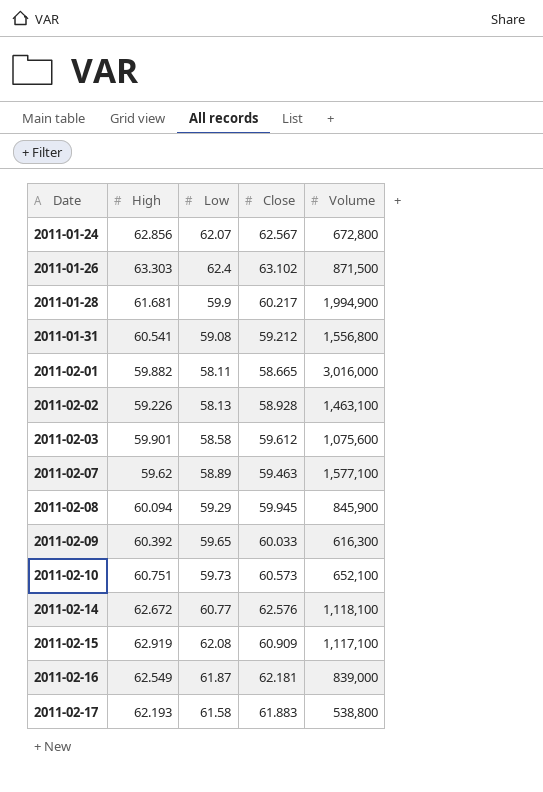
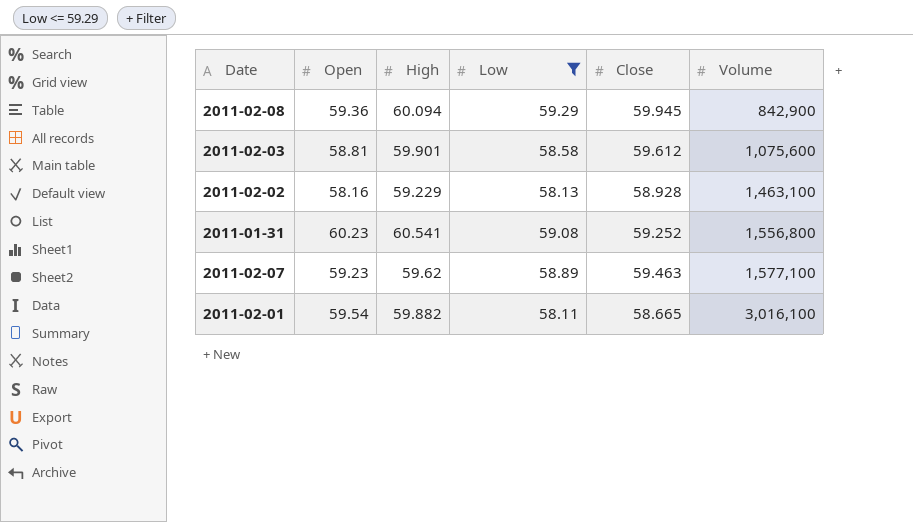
filter: none -> Low <= 59.29
row order: Date ascending -> Volume ascending
column Open | position: none -> 2
2011-02-08 | Volume: 845,900 -> 842,900
2011-02-02 | High: 59.226 -> 59.229
2011-01-31 | Close: 59.212 -> 59.252
2011-02-01 | Volume: 3,016,000 -> 3,016,100

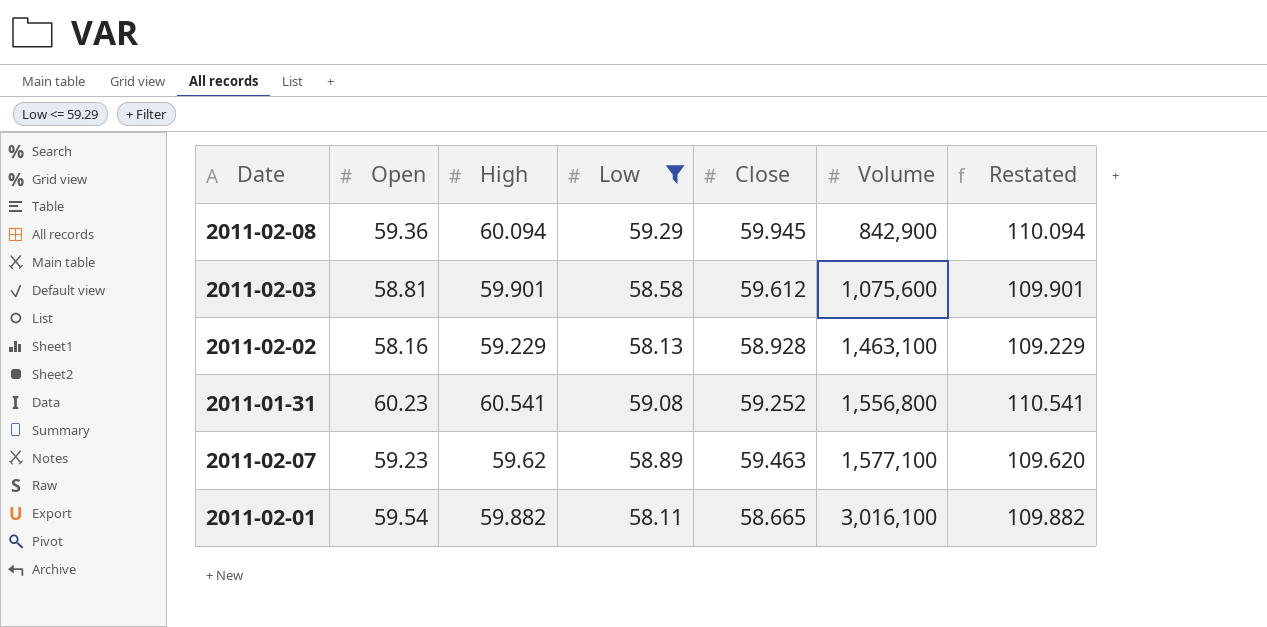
column Restated | formula: none -> [High] + 50

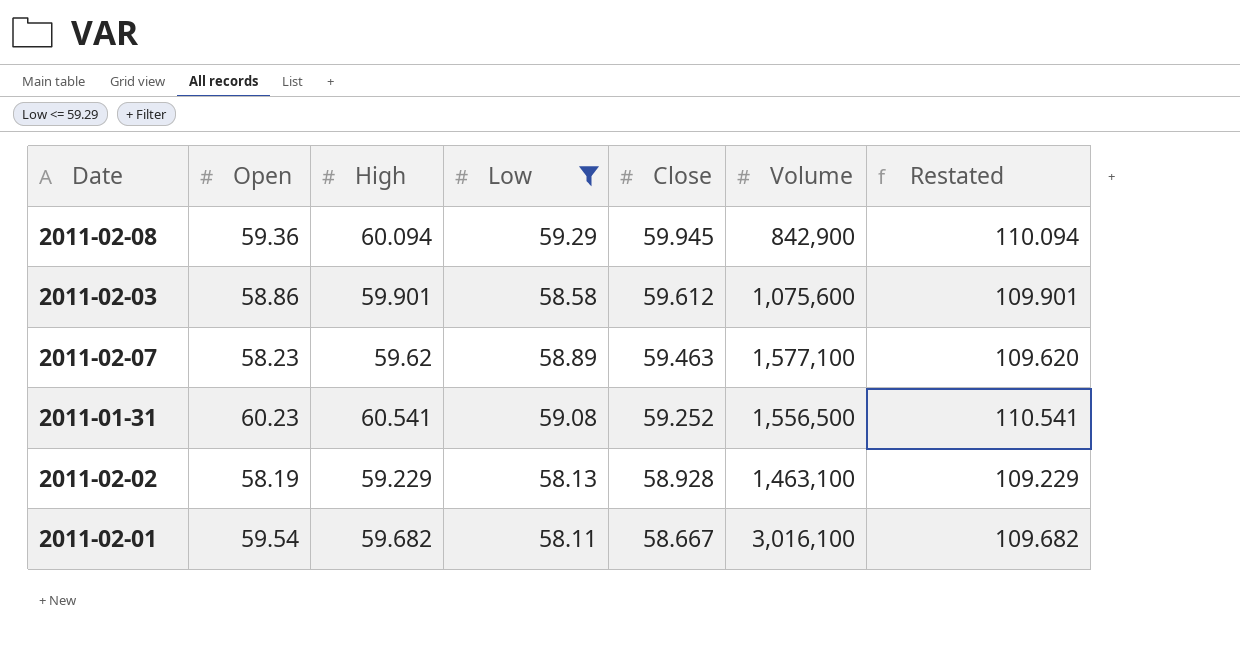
row order: Volume ascending -> Close descending
2011-02-03 | Open: 58.81 -> 58.86
2011-02-07 | Open: 59.23 -> 58.23
2011-01-31 | Volume: 1,556,800 -> 1,556,500
2011-02-02 | Open: 58.16 -> 58.19
2011-02-01 | High: 59.882 -> 59.682
2011-02-01 | Close: 58.665 -> 58.667
2011-02-01 | Restated: 109.882 -> 109.682

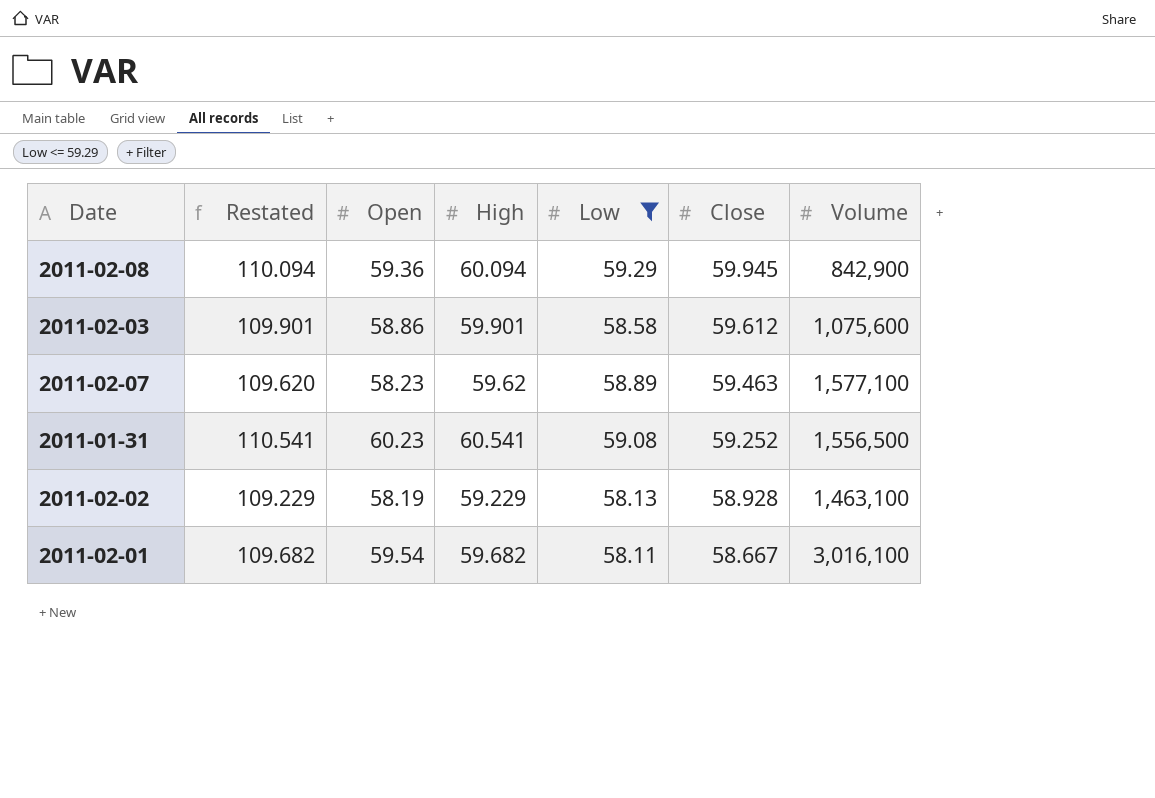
column Restated | position: 7 -> 2

